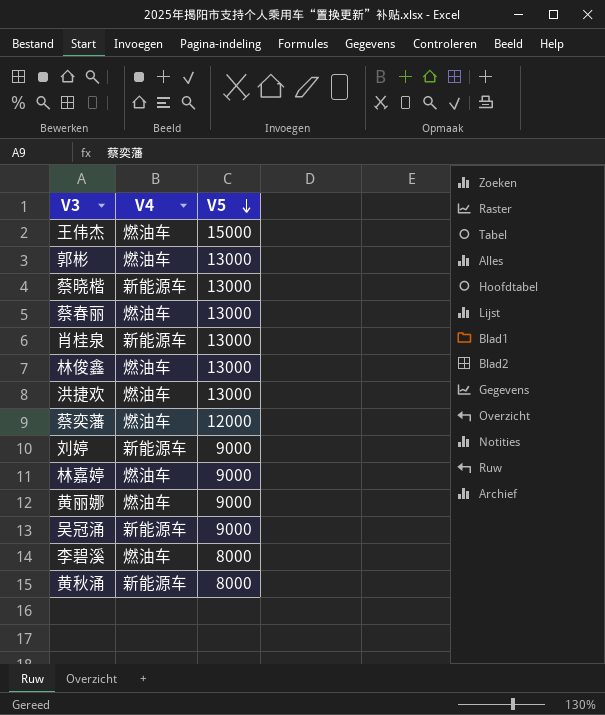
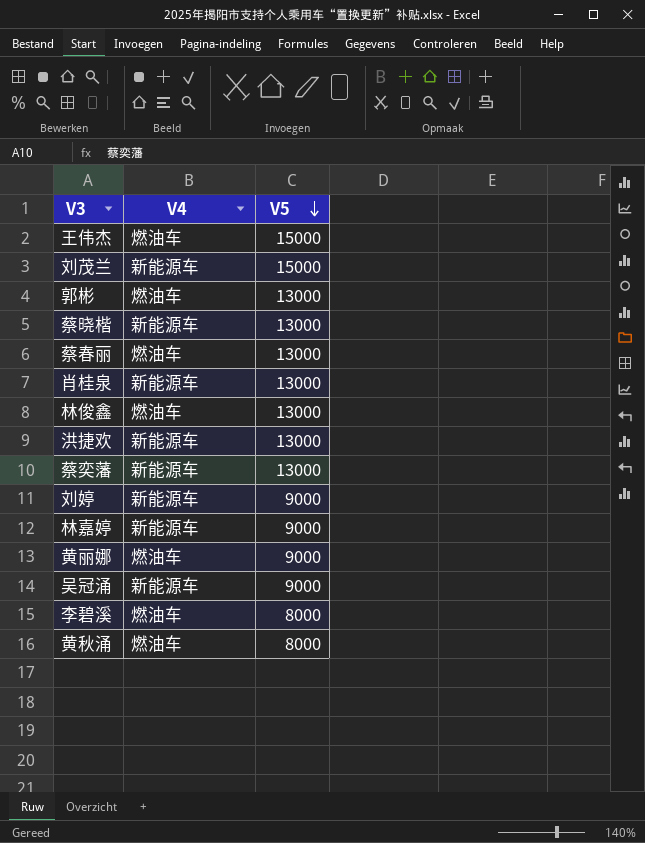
row 刘茂兰: none -> 新能源车 | 15000
洪捷欢 | V4: 燃油车 -> 新能源车
蔡奕藩 | V4: 燃油车 -> 新能源车
蔡奕藩 | V5: 12000 -> 13000
林嘉婷 | V4: 燃油车 -> 新能源车
黄秋涌 | V4: 新能源车 -> 燃油车

